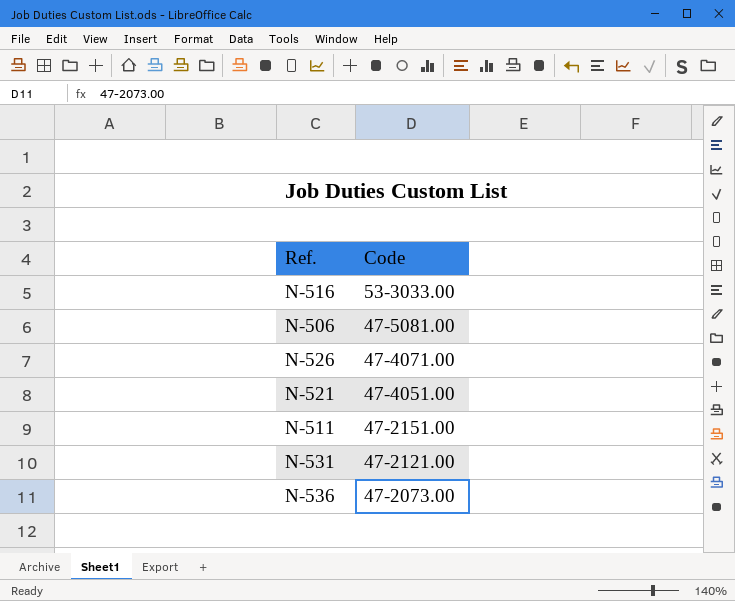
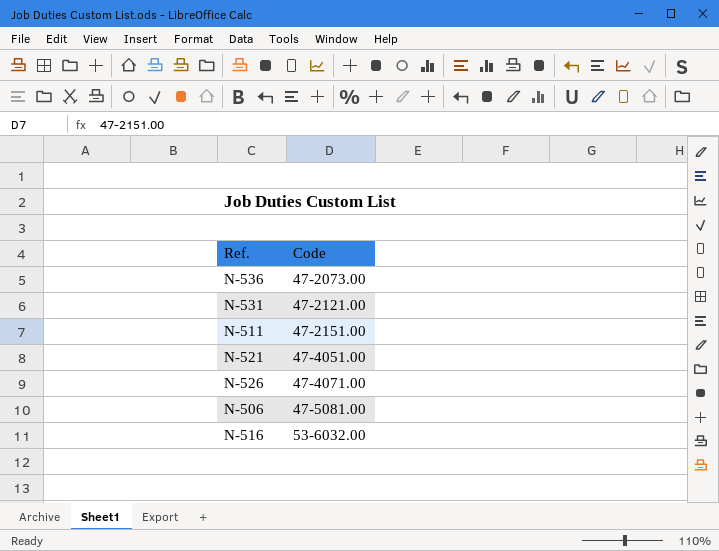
row order: Code descending -> Code ascending
N-516 | Code: 53-3033.00 -> 53-6032.00

